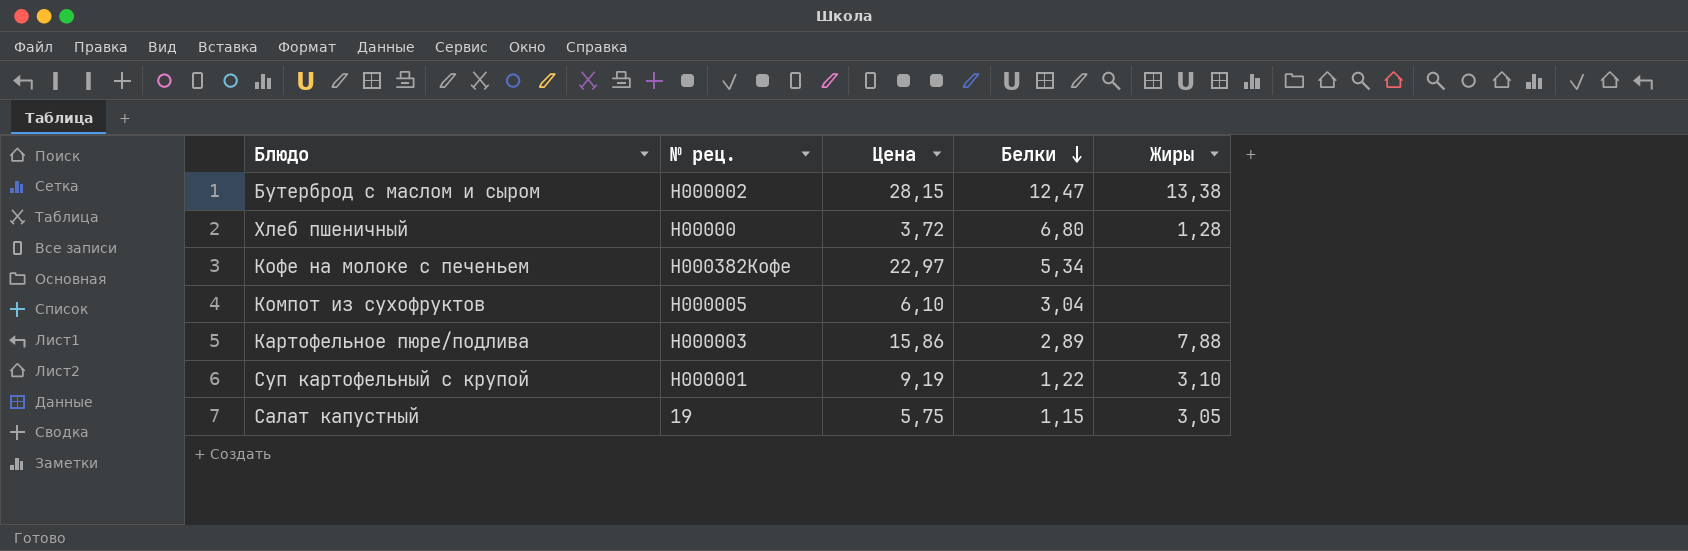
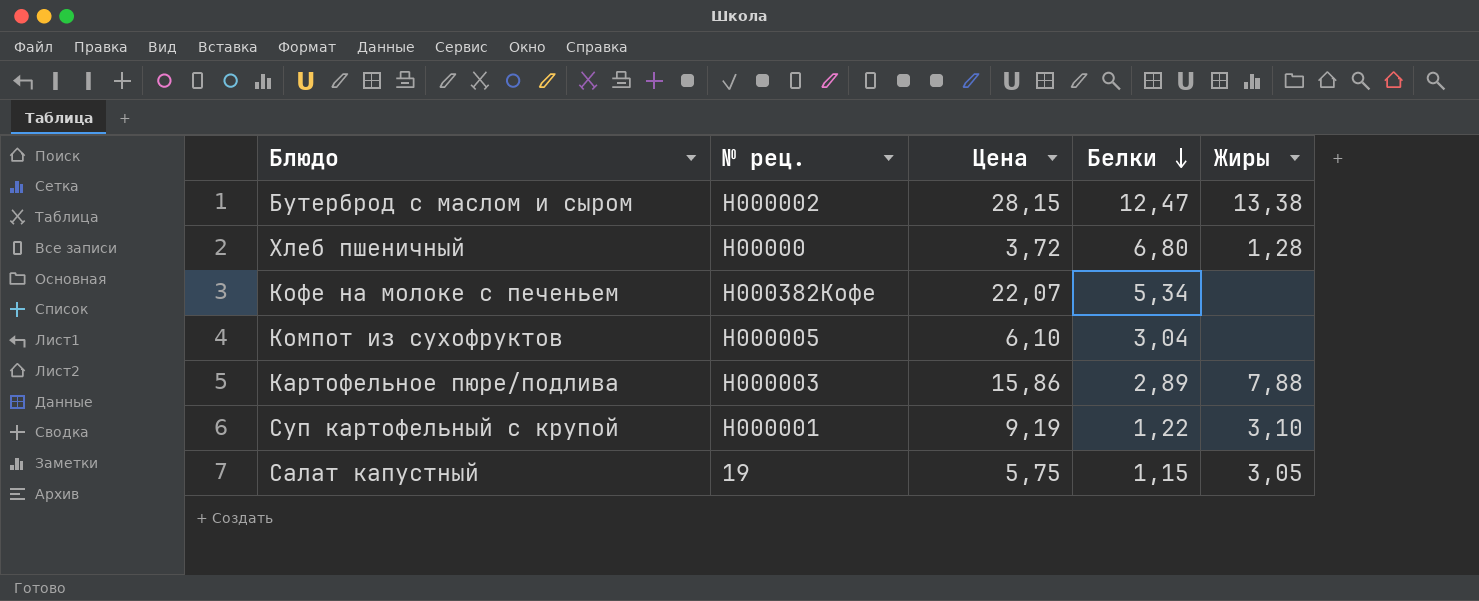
Кофе на молоке с печеньем | Цена: 22,97 -> 22,07

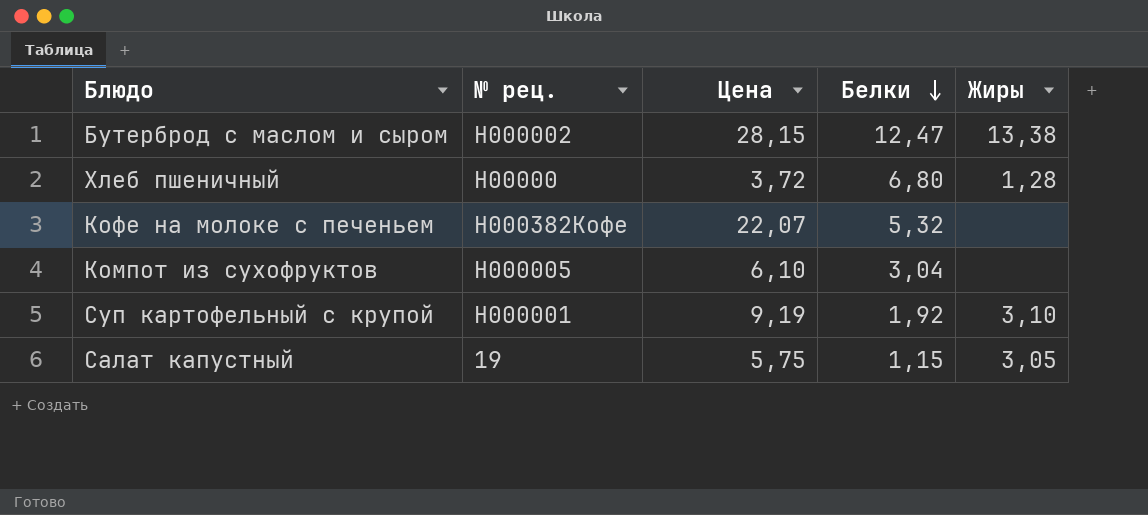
row Картофельное пюре/подлива: Н000003 | 15,86 | 2,89 | 7,88 -> none
Кофе на молоке с печеньем | Белки: 5,34 -> 5,32
Суп картофельный с крупой | Белки: 1,22 -> 1,92

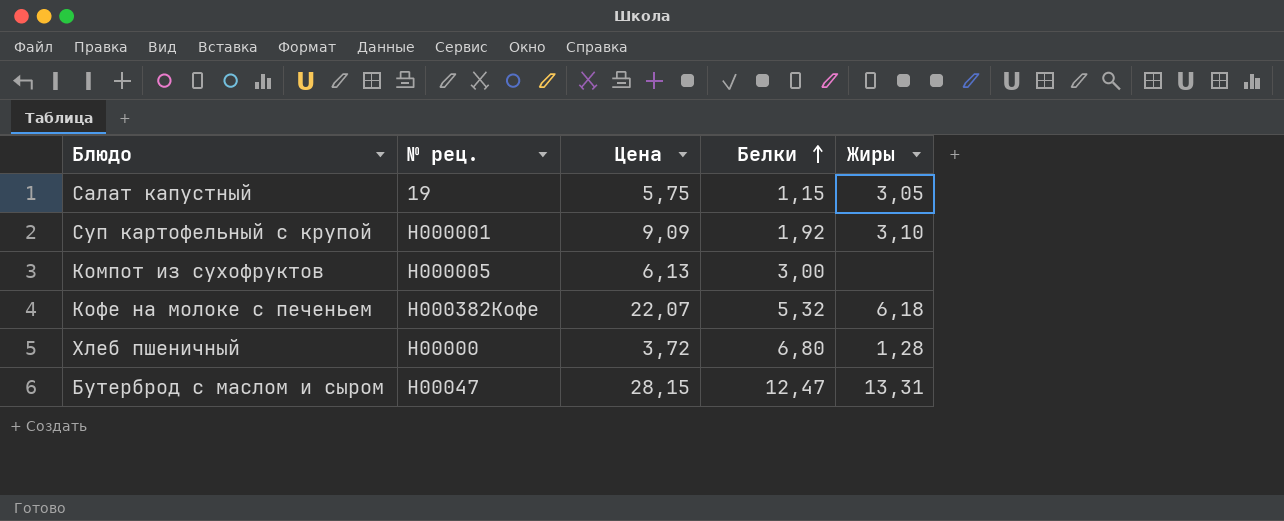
row order: Белки descending -> Белки ascending
Суп картофельный с крупой | Цена: 9,19 -> 9,09
Компот из сухофруктов | Цена: 6,10 -> 6,13
Компот из сухофруктов | Белки: 3,04 -> 3,00
Кофе на молоке с печеньем | Жиры: none -> 6,18
Бутерброд с маслом и сыром | № рец.: Н000002 -> Н00047
Бутерброд с маслом и сыром | Жиры: 13,38 -> 13,31

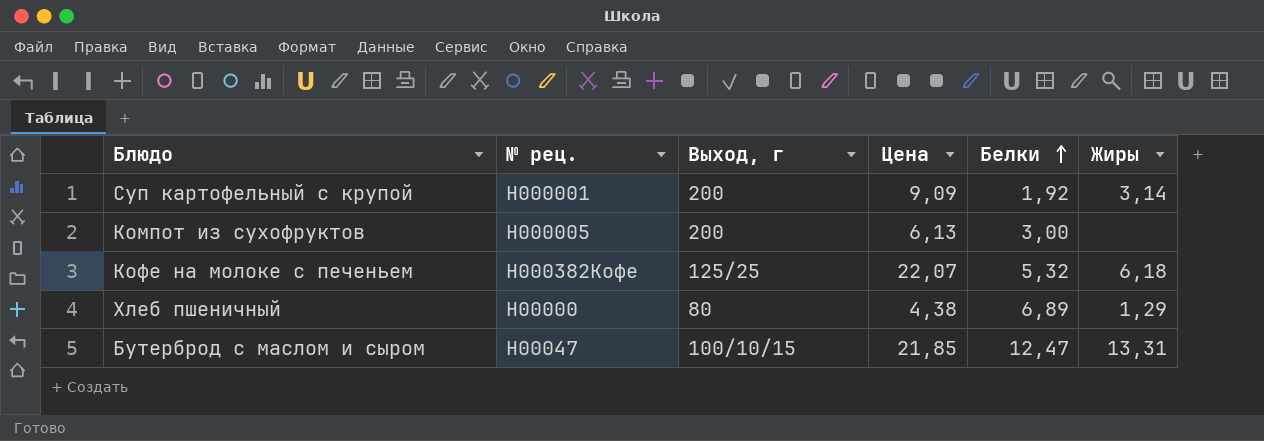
column Выход, г | position: none -> 3
row Салат капустный: 19 | 5,75 | 1,15 | 3,05 -> none
Суп картофельный с крупой | Жиры: 3,10 -> 3,14
Хлеб пшеничный | Цена: 3,72 -> 4,38
Хлеб пшеничный | Белки: 6,80 -> 6,89
Хлеб пшеничный | Жиры: 1,28 -> 1,29
Бутерброд с маслом и сыром | Цена: 28,15 -> 21,85

